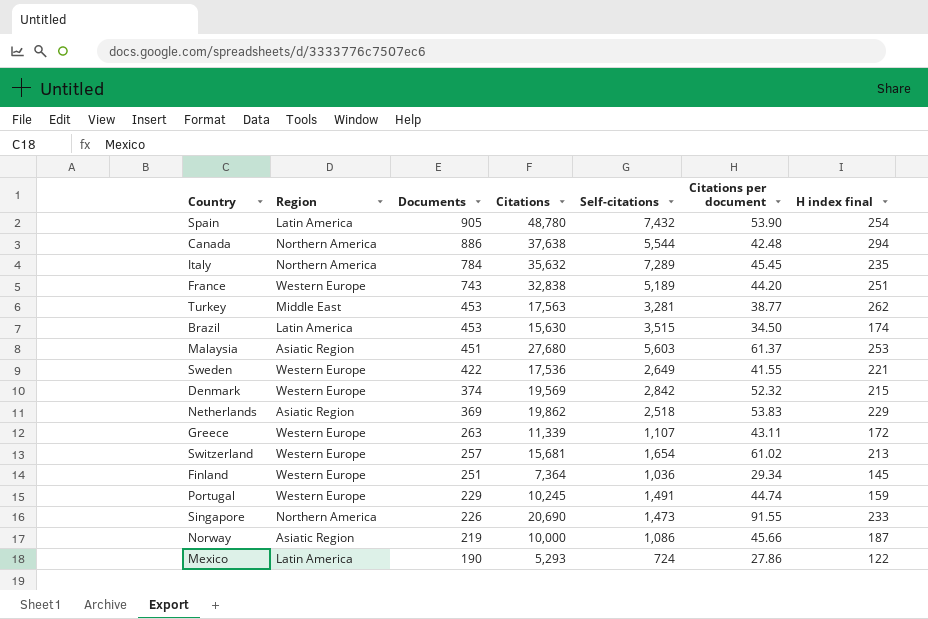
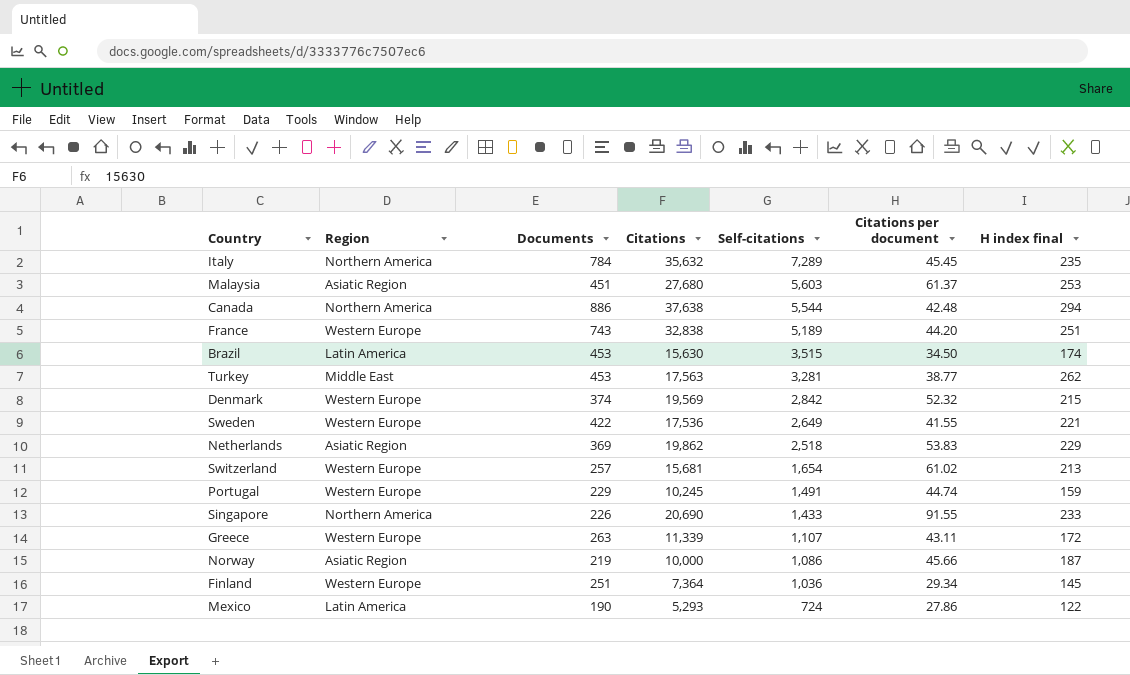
row order: Documents descending -> Self-citations descending
row Spain: Latin America | 905 | 48,780 | 7,432 | 53.90 | 254 -> none
Singapore | Self-citations: 1,473 -> 1,433

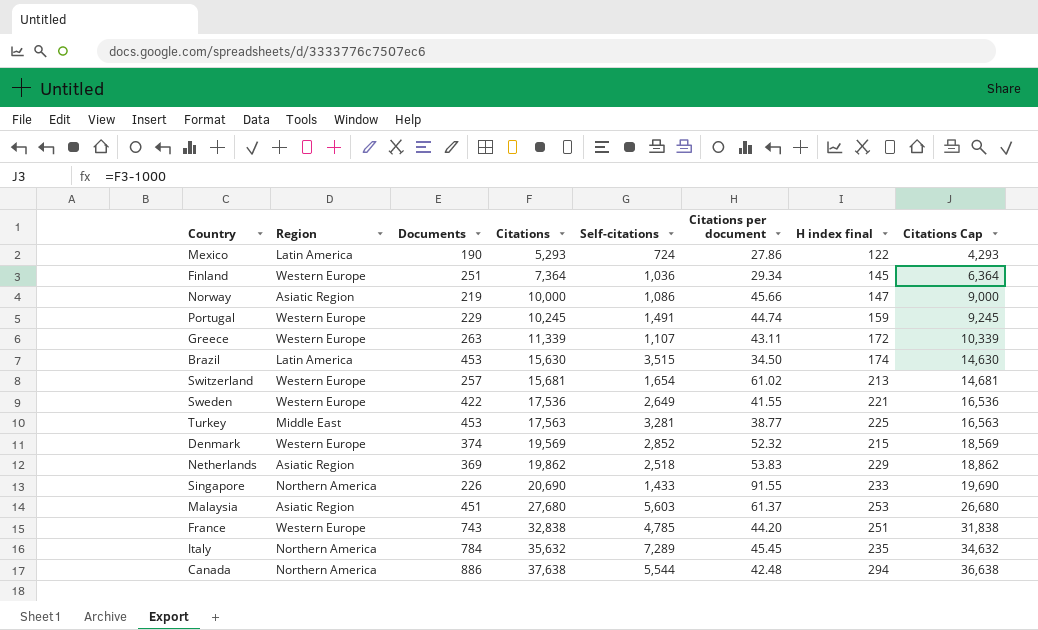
row order: Self-citations descending -> Citations ascending
column Citations Cap | formula: none -> [Citations] - 1000
Norway | H index final: 187 -> 147
Turkey | H index final: 262 -> 225
Denmark | Self-citations: 2,842 -> 2,852
France | Self-citations: 5,189 -> 4,785

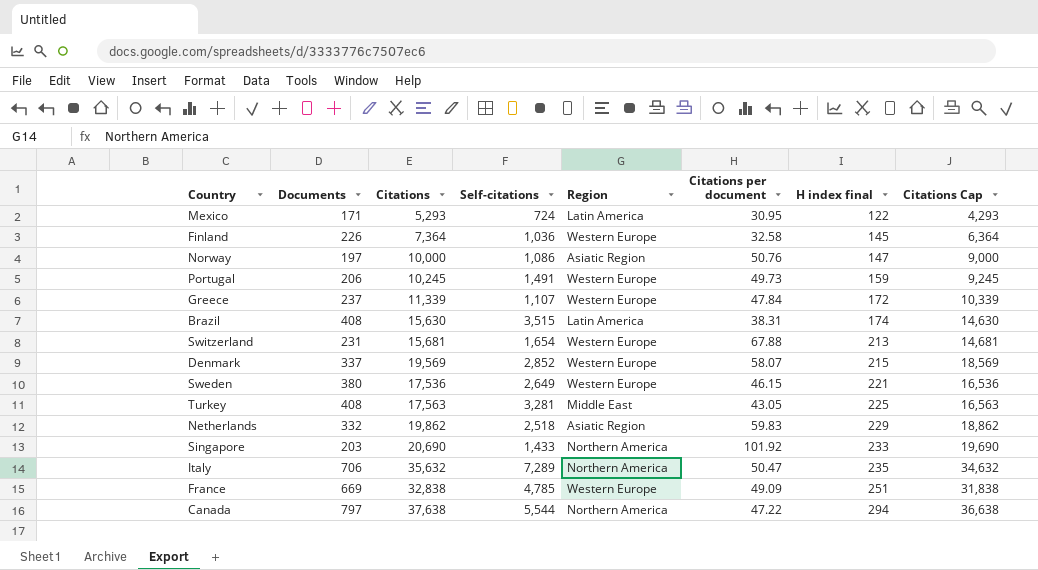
row order: Citations ascending -> H index final ascending
column Region | position: 2 -> 5
row Malaysia: Asiatic Region | 451 | 27,680 | 5,603 | 61.37 | 253 | 26,680 -> none
Mexico | Documents: 190 -> 171
Mexico | Citations per document: 27.86 -> 30.95
Finland | Documents: 251 -> 226
Finland | Citations per document: 29.34 -> 32.58
Norway | Documents: 219 -> 197
Norway | Citations per document: 45.66 -> 50.76
Portugal | Documents: 229 -> 206
Portugal | Citations per document: 44.74 -> 49.73
Greece | Documents: 263 -> 237
Greece | Citations per document: 43.11 -> 47.84
Brazil | Documents: 453 -> 408
Brazil | Citations per document: 34.50 -> 38.31
Switzerland | Documents: 257 -> 231
Switzerland | Citations per document: 61.02 -> 67.88
Denmark | Documents: 374 -> 337
Denmark | Citations per document: 52.32 -> 58.07
Sweden | Documents: 422 -> 380
Sweden | Citations per document: 41.55 -> 46.15
Turkey | Documents: 453 -> 408
Turkey | Citations per document: 38.77 -> 43.05
Netherlands | Documents: 369 -> 332
Netherlands | Citations per document: 53.83 -> 59.83
Singapore | Documents: 226 -> 203
Singapore | Citations per document: 91.55 -> 101.92
Italy | Documents: 784 -> 706
Italy | Citations per document: 45.45 -> 50.47
France | Documents: 743 -> 669
France | Citations per document: 44.20 -> 49.09
Canada | Documents: 886 -> 797
Canada | Citations per document: 42.48 -> 47.22

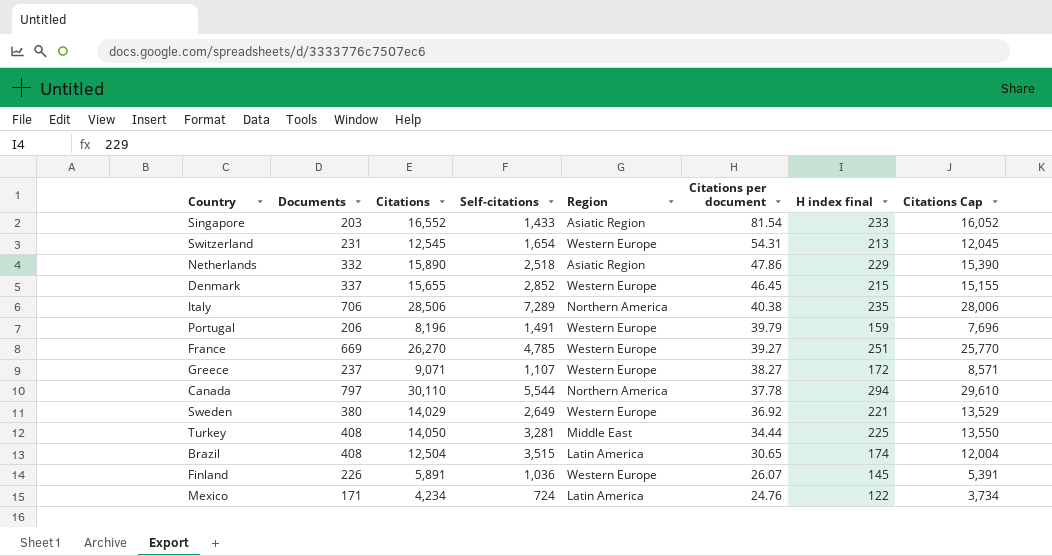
row order: H index final ascending -> Citations per document descending
column Citations Cap | formula: [Citations] - 1000 -> [Citations] - 500
row Norway: 197 | 10,000 | 1,086 | Asiatic Region | 50.76 | 147 | 9,000 -> none
Singapore | Citations: 20,690 -> 16,552
Singapore | Region: Northern America -> Asiatic Region
Singapore | Citations per document: 101.92 -> 81.54
Switzerland | Citations: 15,681 -> 12,545
Switzerland | Citations per document: 67.88 -> 54.31
Netherlands | Citations: 19,862 -> 15,890
Netherlands | Citations per document: 59.83 -> 47.86
Denmark | Citations: 19,569 -> 15,655
Denmark | Citations per document: 58.07 -> 46.45
Italy | Citations: 35,632 -> 28,506
Italy | Citations per document: 50.47 -> 40.38
Portugal | Citations: 10,245 -> 8,196
Portugal | Citations per document: 49.73 -> 39.79
France | Citations: 32,838 -> 26,270
France | Citations per document: 49.09 -> 39.27
Greece | Citations: 11,339 -> 9,071
Greece | Citations per document: 47.84 -> 38.27
Canada | Citations: 37,638 -> 30,110
Canada | Citations per document: 47.22 -> 37.78
Sweden | Citations: 17,536 -> 14,029
Sweden | Citations per document: 46.15 -> 36.92
Turkey | Citations: 17,563 -> 14,050
Turkey | Citations per document: 43.05 -> 34.44
Brazil | Citations: 15,630 -> 12,504
Brazil | Citations per document: 38.31 -> 30.65
Finland | Citations: 7,364 -> 5,891
Finland | Citations per document: 32.58 -> 26.07
Mexico | Citations: 5,293 -> 4,234
Mexico | Citations per document: 30.95 -> 24.76

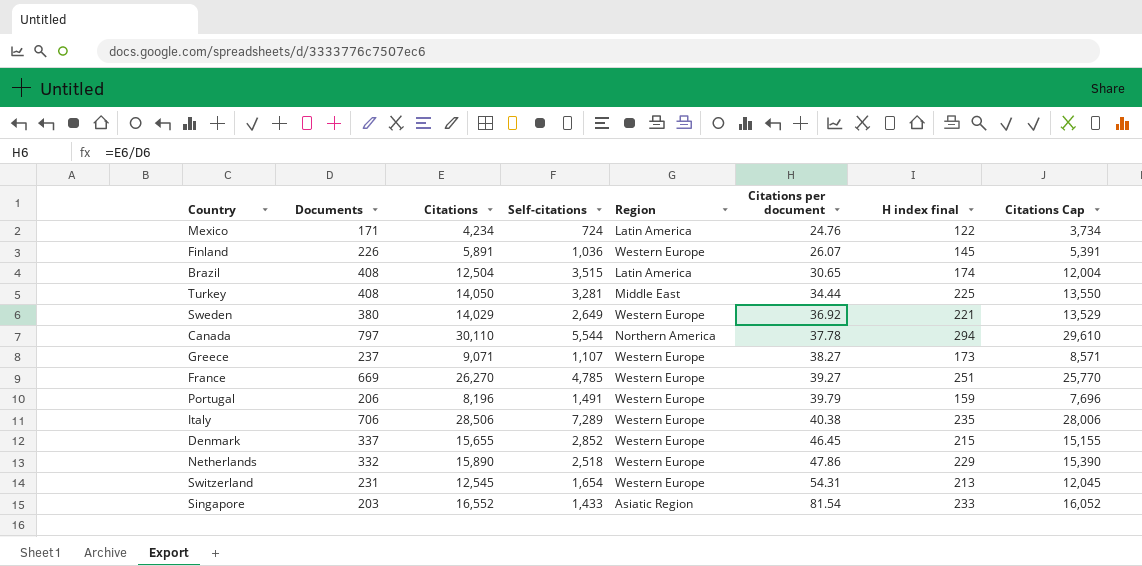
row order: Citations per document descending -> Citations per document ascending
Greece | H index final: 172 -> 173
Italy | Region: Northern America -> Western Europe
Netherlands | Region: Asiatic Region -> Western Europe

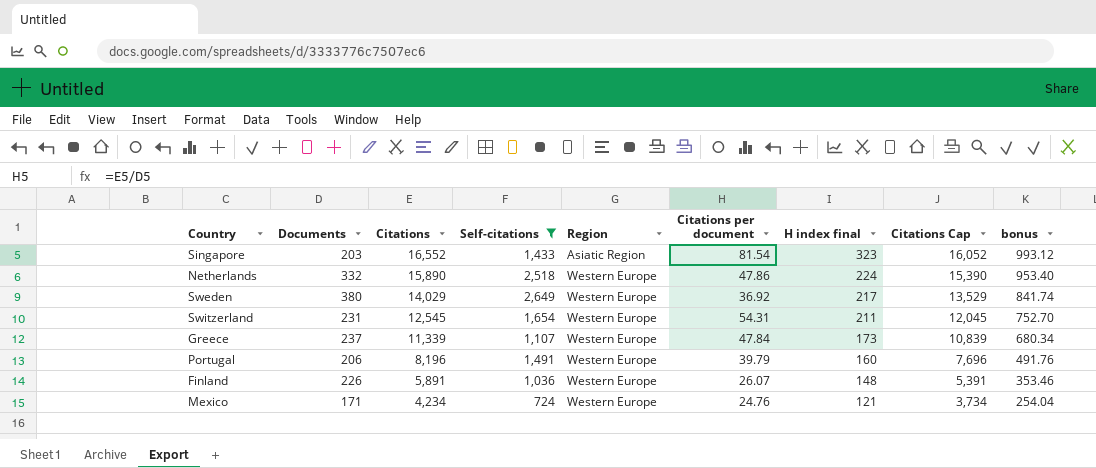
filter: none -> Self-citations <= 2,649
row order: Citations per document ascending -> Citations descending
column bonus | formula: none -> [Citations] * 0.06
Singapore | H index final: 233 -> 323
Netherlands | H index final: 229 -> 224
Sweden | H index final: 221 -> 217
Switzerland | H index final: 213 -> 211
Greece | Citations: 9,071 -> 11,339
Greece | Citations per document: 38.27 -> 47.84
Greece | Citations Cap: 8,571 -> 10,839
Portugal | H index final: 159 -> 160
Finland | H index final: 145 -> 148
Mexico | Region: Latin America -> Western Europe
Mexico | H index final: 122 -> 121

